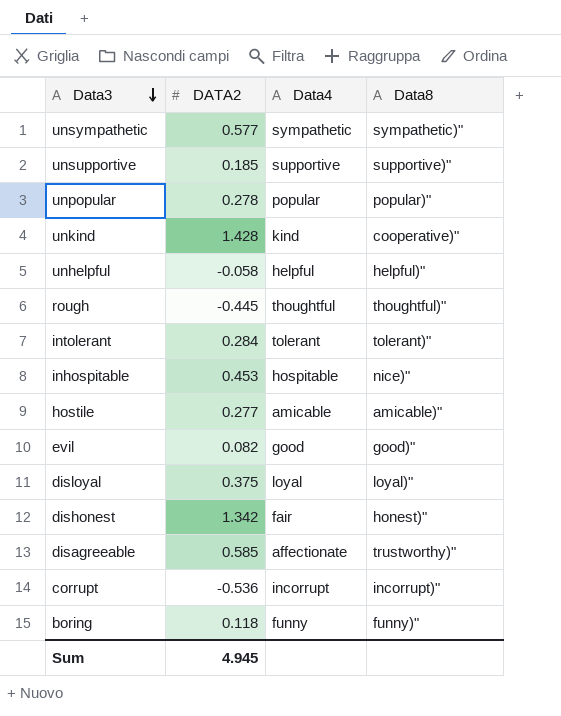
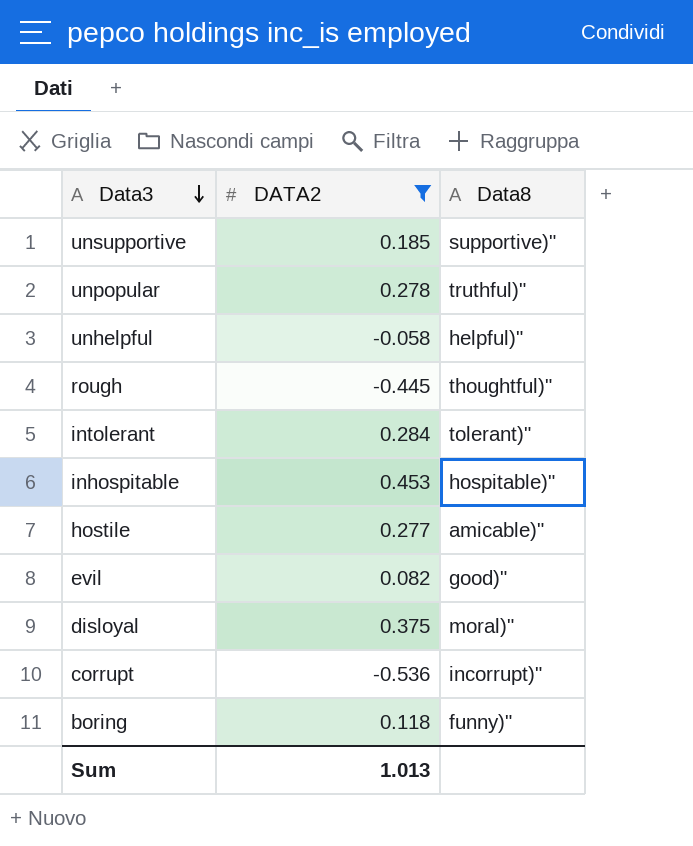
filter: none -> DATA2 <= 0.453
column Data4 | position: 3 -> none
unpopular | Data8: popular)" -> truthful)"
inhospitable | Data8: nice)" -> hospitable)"
disloyal | Data8: loyal)" -> moral)"
Sum | DATA2: 4.945 -> 1.013

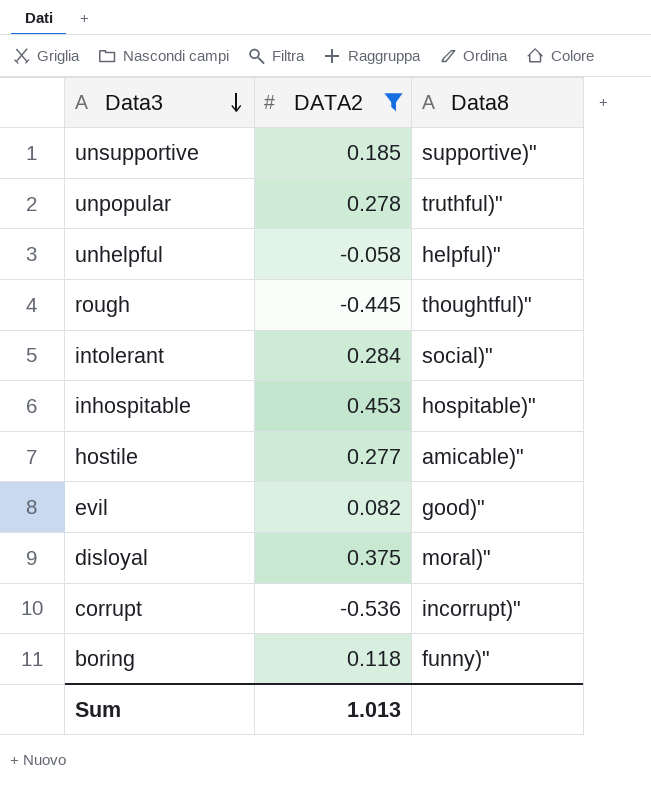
intolerant | Data8: tolerant)" -> social)"

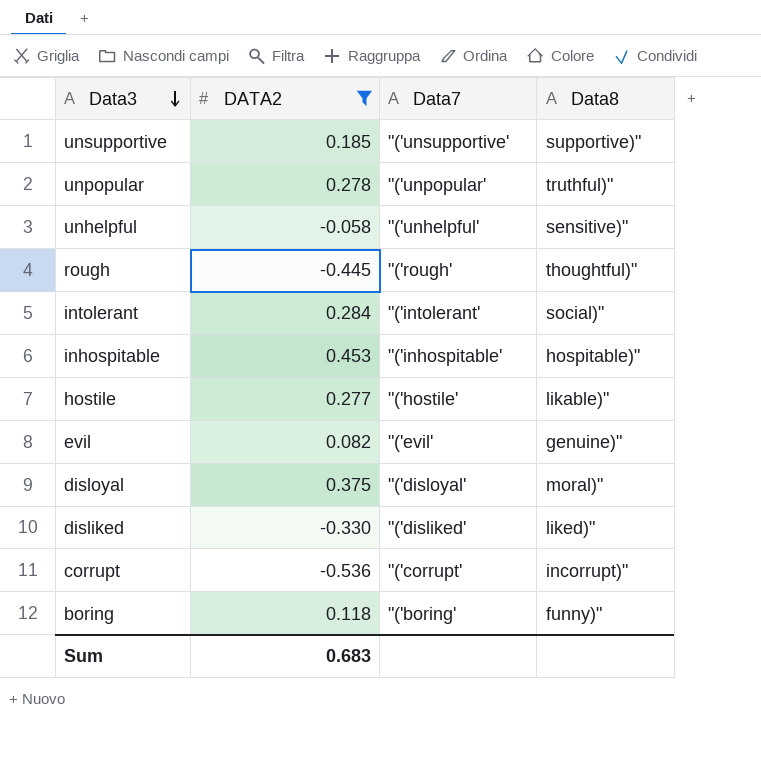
column Data7 | position: none -> 3
unhelpful | Data8: helpful)" -> sensitive)"
hostile | Data8: amicable)" -> likable)"
evil | Data8: good)" -> genuine)"
row disliked: none -> -0.330 | "('disliked' | liked)"
Sum | DATA2: 1.013 -> 0.683

